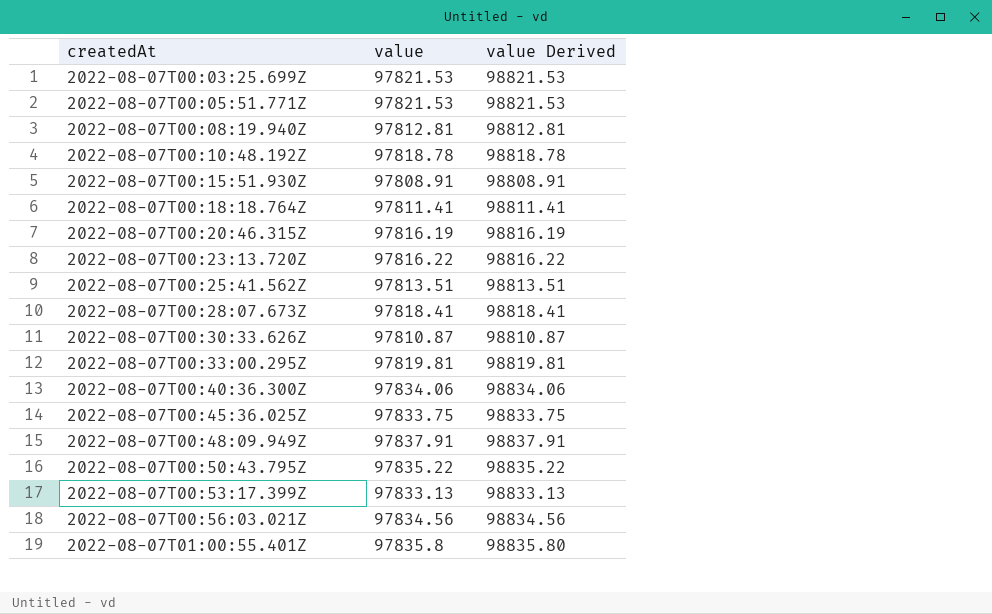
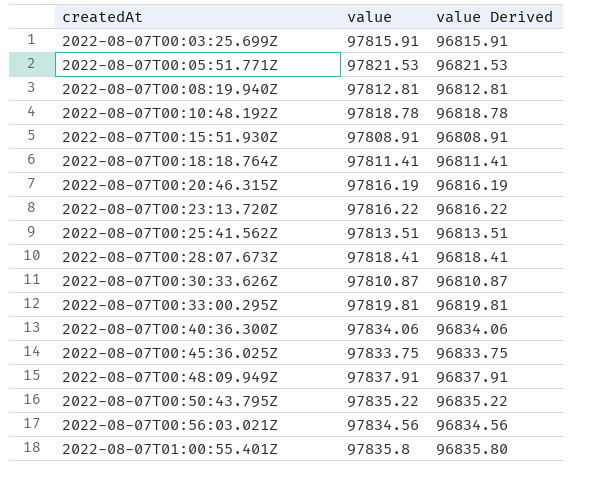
column value Derived | formula: [value] + 1000 -> [value] - 1000
row 2022-08-07T00:53:17.399Z: 97833.13 | 98833.13 -> none
2022-08-07T00:03:25.699Z | value: 97821.53 -> 97815.91

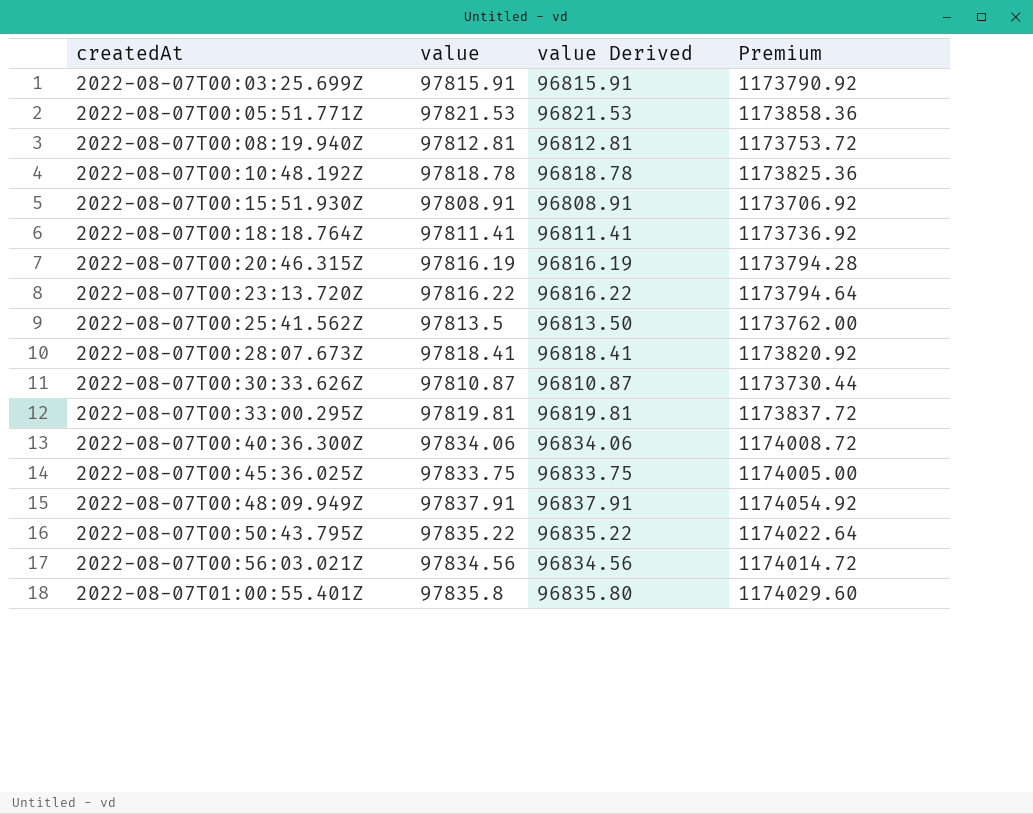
column Premium | formula: none -> [value] * 12
2022-08-07T00:25:41.562Z | value: 97813.51 -> 97813.5
2022-08-07T00:25:41.562Z | value Derived: 96813.51 -> 96813.50

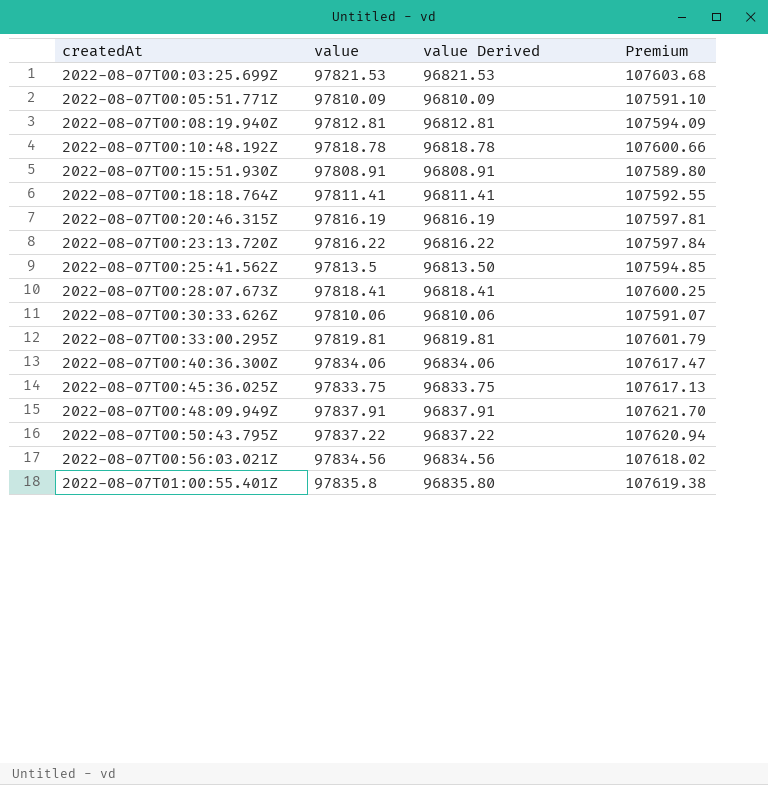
column Premium | formula: [value] * 12 -> [value] * 1.1
2022-08-07T00:03:25.699Z | value: 97815.91 -> 97821.53
2022-08-07T00:03:25.699Z | value Derived: 96815.91 -> 96821.53
2022-08-07T00:05:51.771Z | value: 97821.53 -> 97810.09
2022-08-07T00:05:51.771Z | value Derived: 96821.53 -> 96810.09
2022-08-07T00:30:33.626Z | value: 97810.87 -> 97810.06
2022-08-07T00:30:33.626Z | value Derived: 96810.87 -> 96810.06
2022-08-07T00:50:43.795Z | value: 97835.22 -> 97837.22
2022-08-07T00:50:43.795Z | value Derived: 96835.22 -> 96837.22

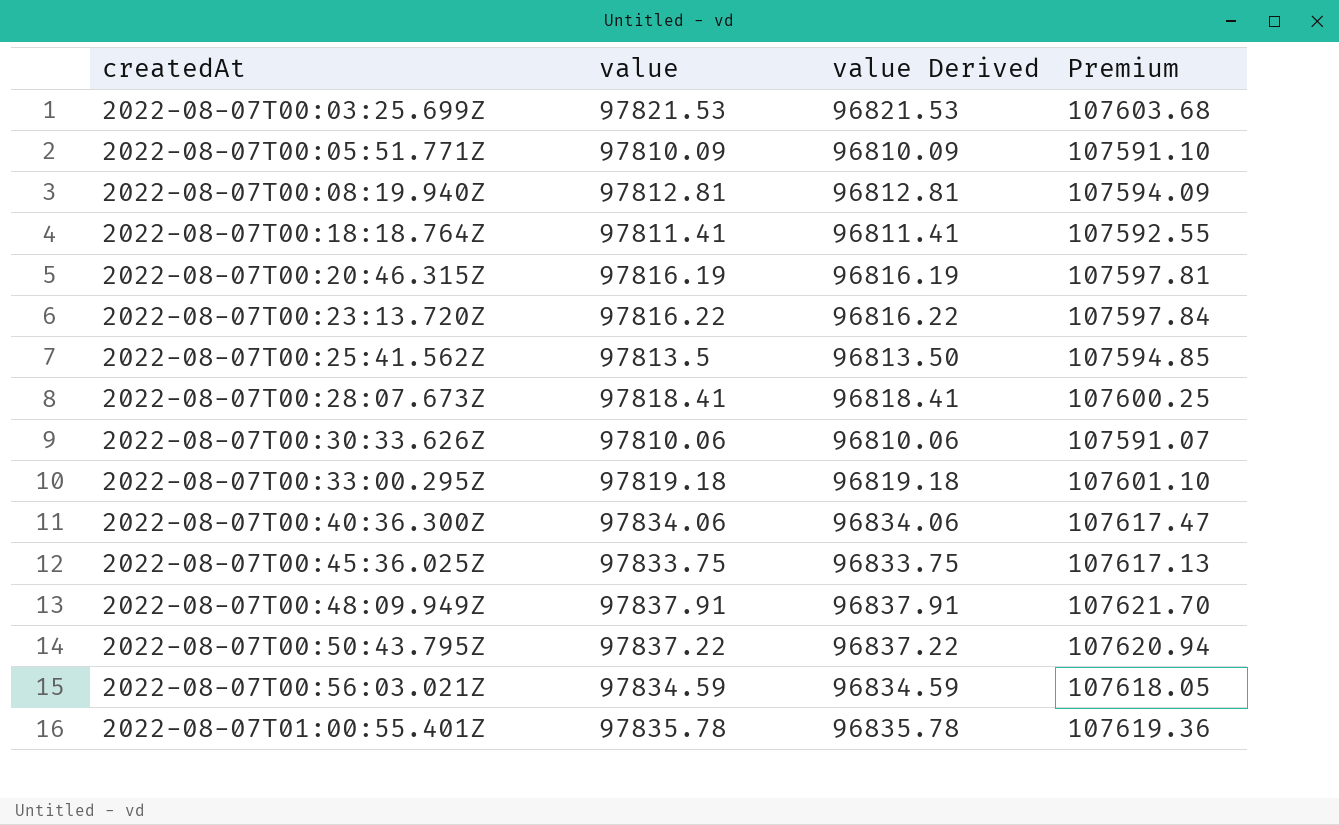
row 2022-08-07T00:10:48.192Z: 97818.78 | 96818.78 | 107600.66 -> none
row 2022-08-07T00:15:51.930Z: 97808.91 | 96808.91 | 107589.80 -> none
2022-08-07T00:33:00.295Z | value: 97819.81 -> 97819.18
2022-08-07T00:33:00.295Z | value Derived: 96819.81 -> 96819.18
2022-08-07T00:33:00.295Z | Premium: 107601.79 -> 107601.10
2022-08-07T00:56:03.021Z | value: 97834.56 -> 97834.59
2022-08-07T00:56:03.021Z | value Derived: 96834.56 -> 96834.59
2022-08-07T00:56:03.021Z | Premium: 107618.02 -> 107618.05
2022-08-07T01:00:55.401Z | value: 97835.8 -> 97835.78
2022-08-07T01:00:55.401Z | value Derived: 96835.80 -> 96835.78
2022-08-07T01:00:55.401Z | Premium: 107619.38 -> 107619.36

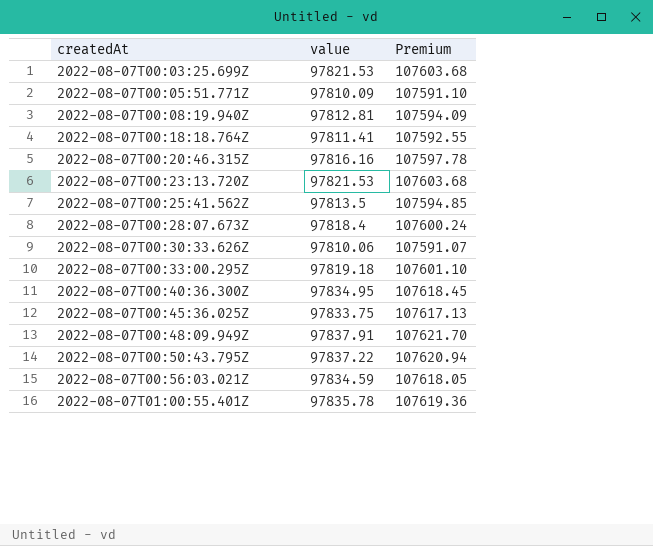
column value Derived | formula: [value] - 1000 -> none
2022-08-07T00:20:46.315Z | value: 97816.19 -> 97816.16
2022-08-07T00:20:46.315Z | Premium: 107597.81 -> 107597.78
2022-08-07T00:23:13.720Z | value: 97816.22 -> 97821.53
2022-08-07T00:23:13.720Z | Premium: 107597.84 -> 107603.68
2022-08-07T00:28:07.673Z | value: 97818.41 -> 97818.4
2022-08-07T00:28:07.673Z | Premium: 107600.25 -> 107600.24
2022-08-07T00:40:36.300Z | value: 97834.06 -> 97834.95
2022-08-07T00:40:36.300Z | Premium: 107617.47 -> 107618.45

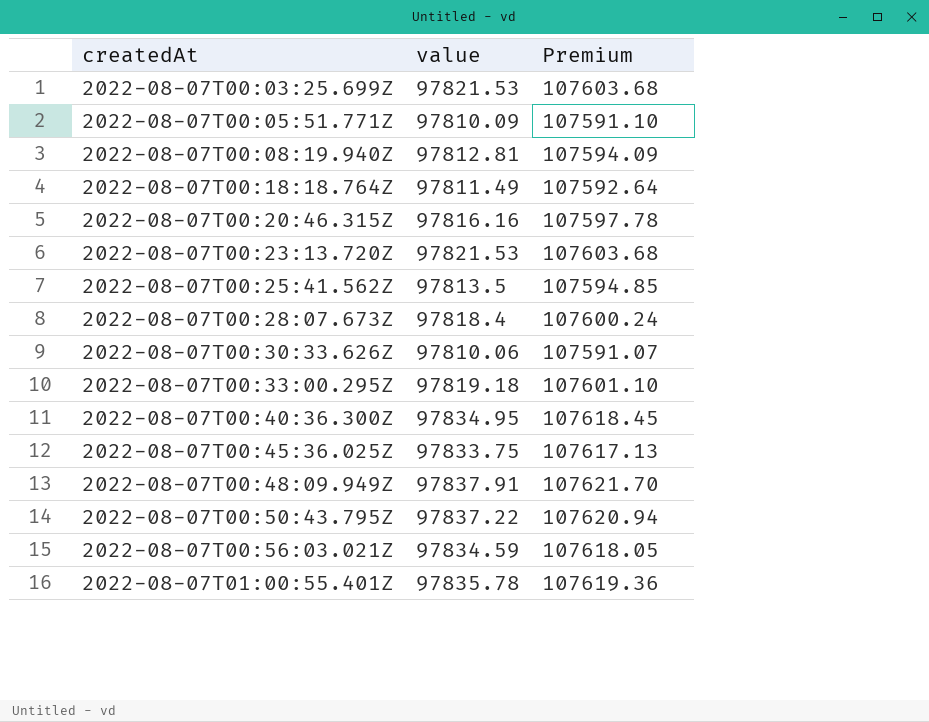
2022-08-07T00:18:18.764Z | value: 97811.41 -> 97811.49
2022-08-07T00:18:18.764Z | Premium: 107592.55 -> 107592.64

